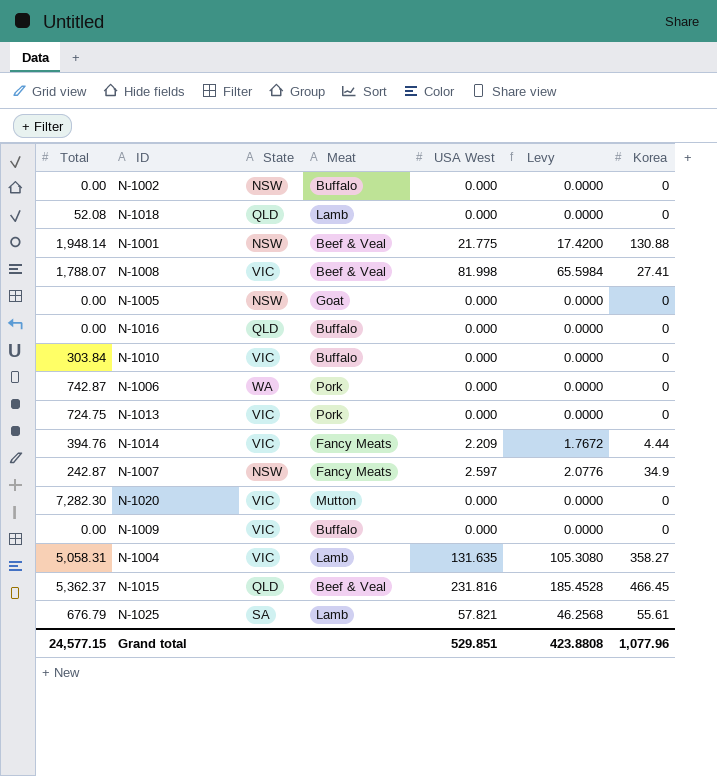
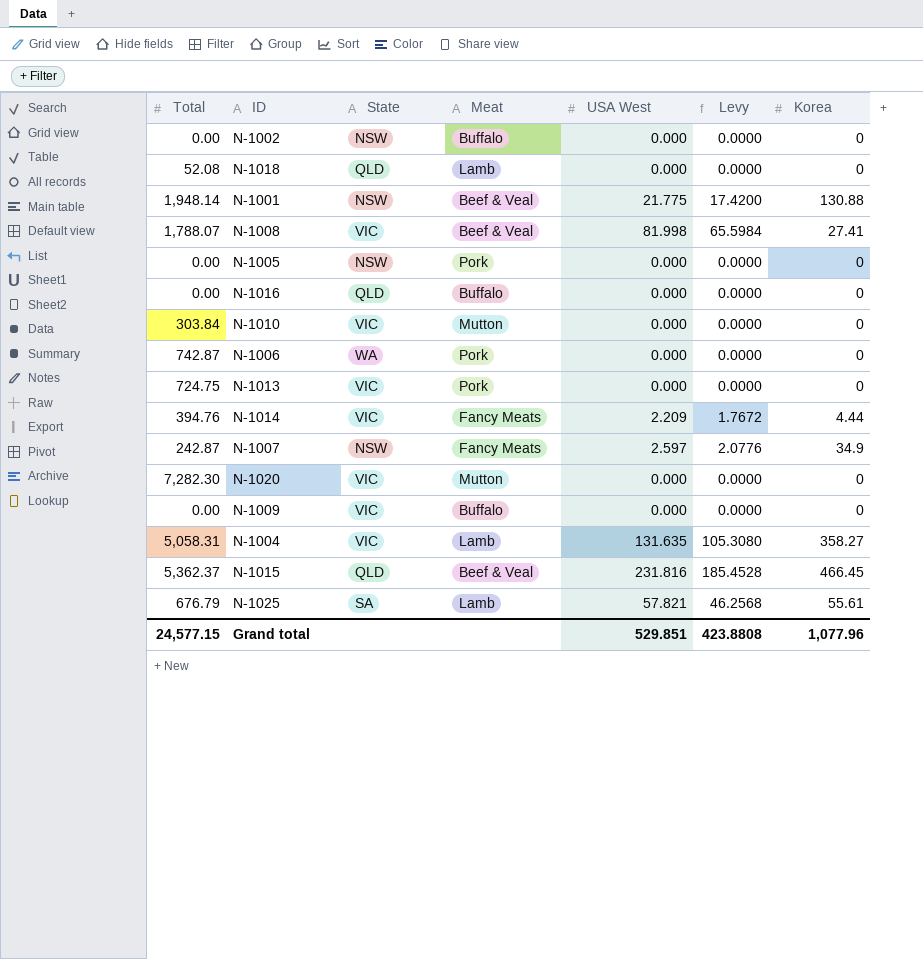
N-1005 | Meat: Goat -> Pork
N-1010 | Meat: Buffalo -> Mutton

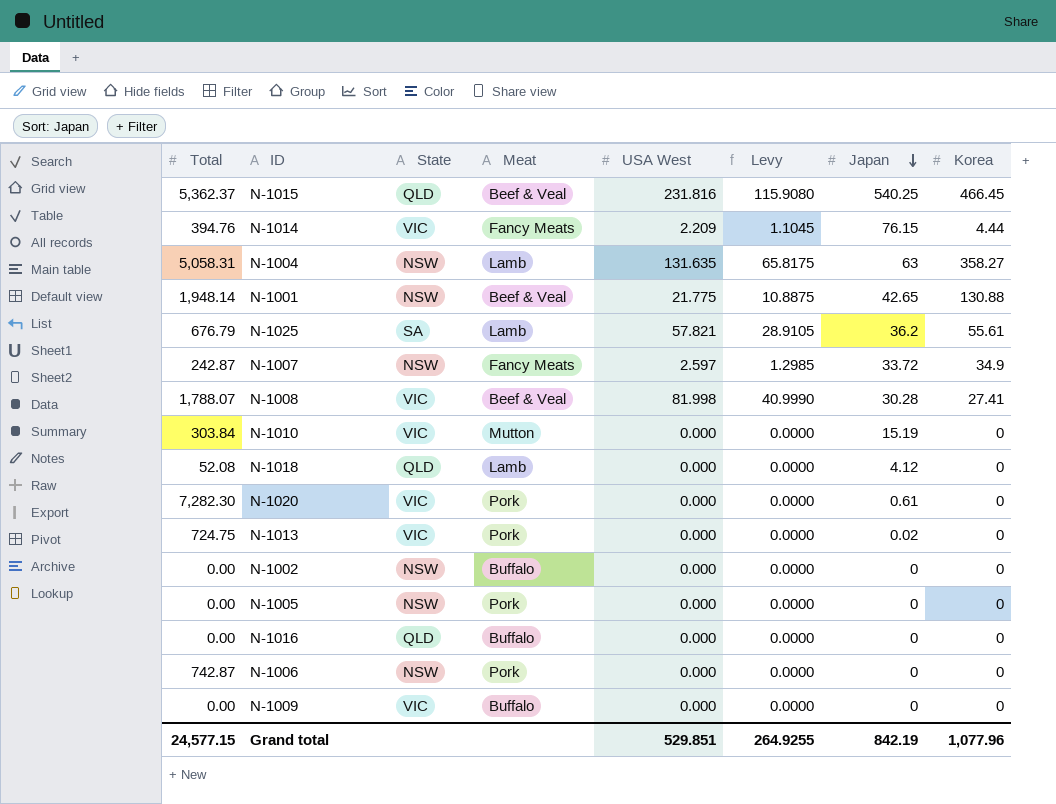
row order: none -> Japan descending
column Levy | formula: [USA West] * 0.8 -> [USA West] * 0.5
column Japan | position: none -> 7
N-1004 | State: VIC -> NSW
N-1020 | Meat: Mutton -> Pork
N-1006 | State: WA -> NSW
Grand total | Levy: 423.8808 -> 264.9255

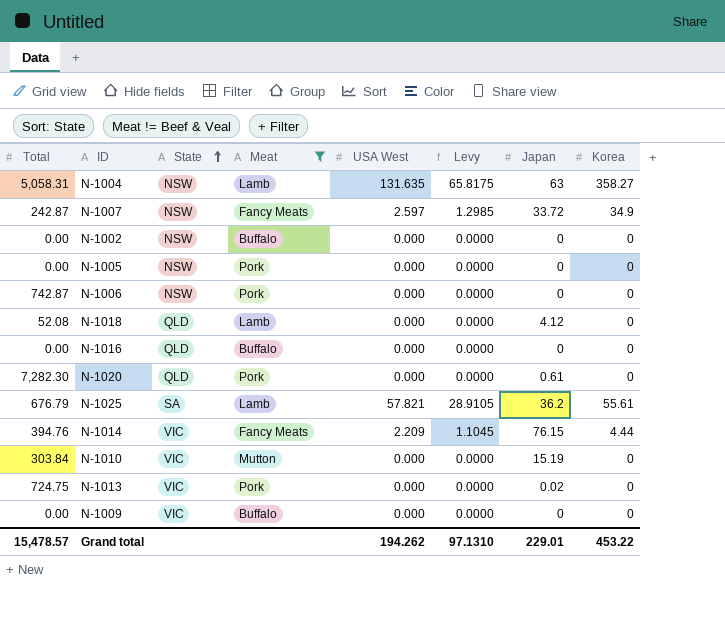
filter: none -> Meat != Beef & Veal
row order: Japan descending -> State ascending
N-1020 | State: VIC -> QLD
Grand total | Total: 24,577.15 -> 15,478.57
Grand total | USA West: 529.851 -> 194.262
Grand total | Levy: 264.9255 -> 97.1310
Grand total | Japan: 842.19 -> 229.01
Grand total | Korea: 1,077.96 -> 453.22

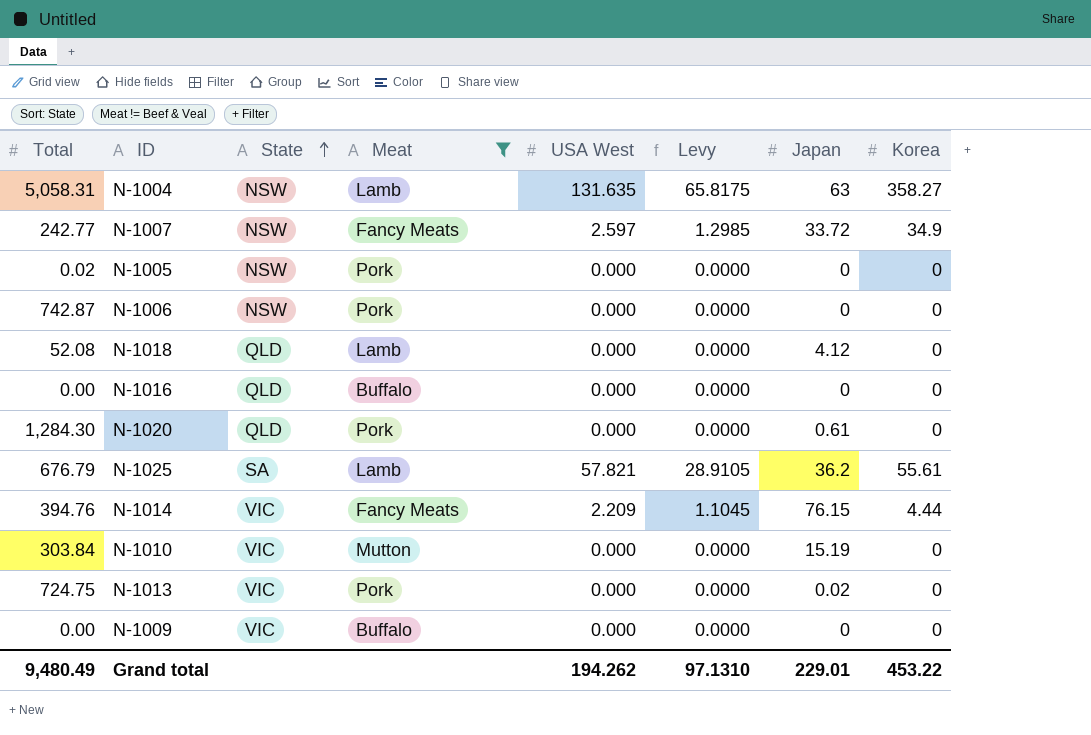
row N-1002: 0.00 | NSW | Buffalo | 0.000 | 0.0000 | 0 | 0 -> none
N-1007 | Total: 242.87 -> 242.77
N-1005 | Total: 0.00 -> 0.02
N-1020 | Total: 7,282.30 -> 1,284.30
Grand total | Total: 15,478.57 -> 9,480.49

